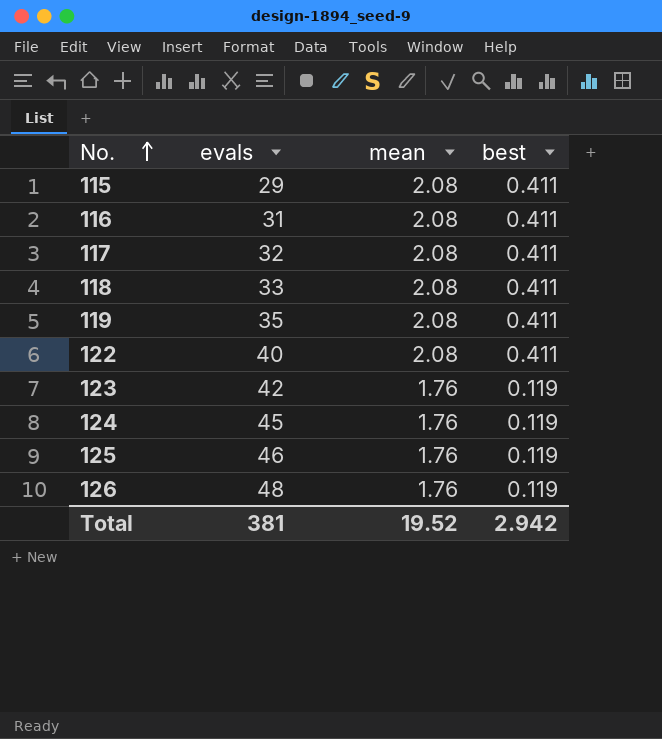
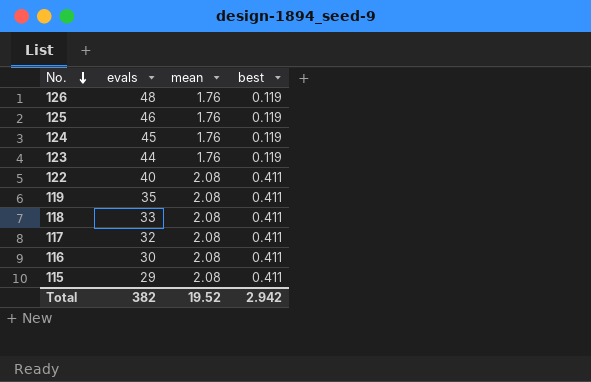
row order: No. ascending -> No. descending
123 | evals: 42 -> 44
116 | evals: 31 -> 30
Total | evals: 381 -> 382

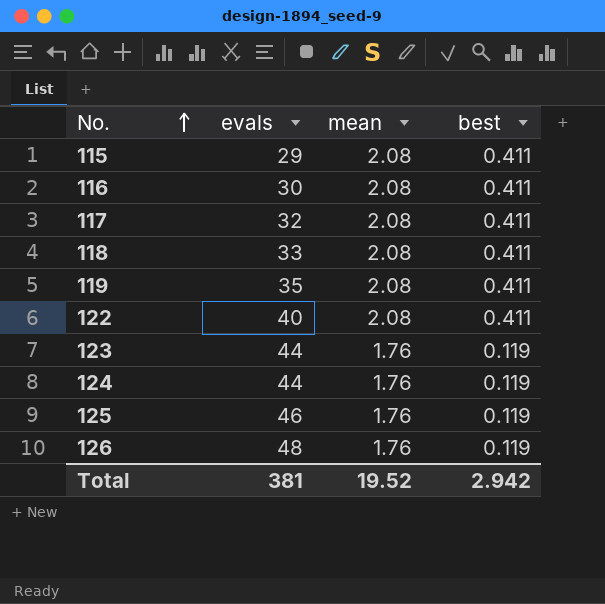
row order: No. descending -> No. ascending
124 | evals: 45 -> 44
Total | evals: 382 -> 381

